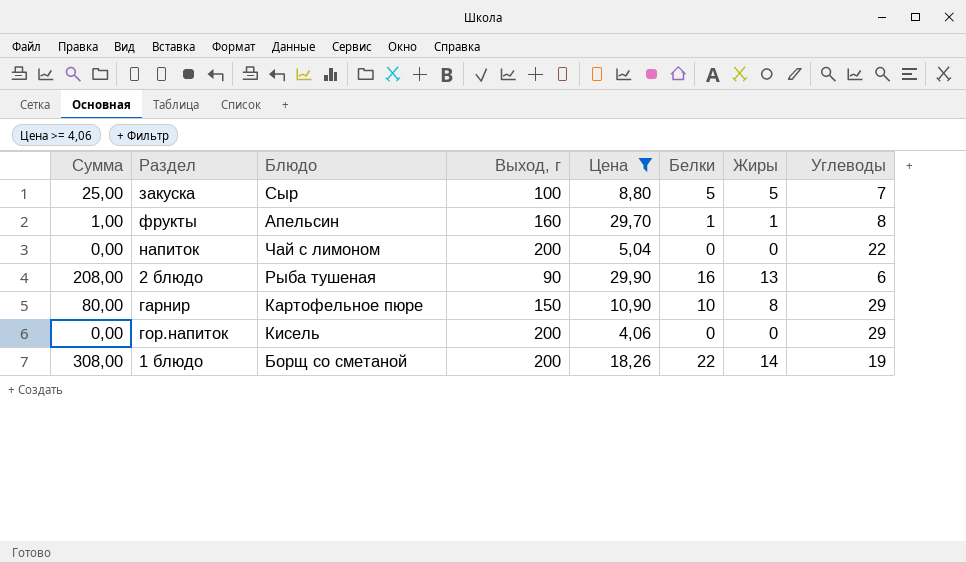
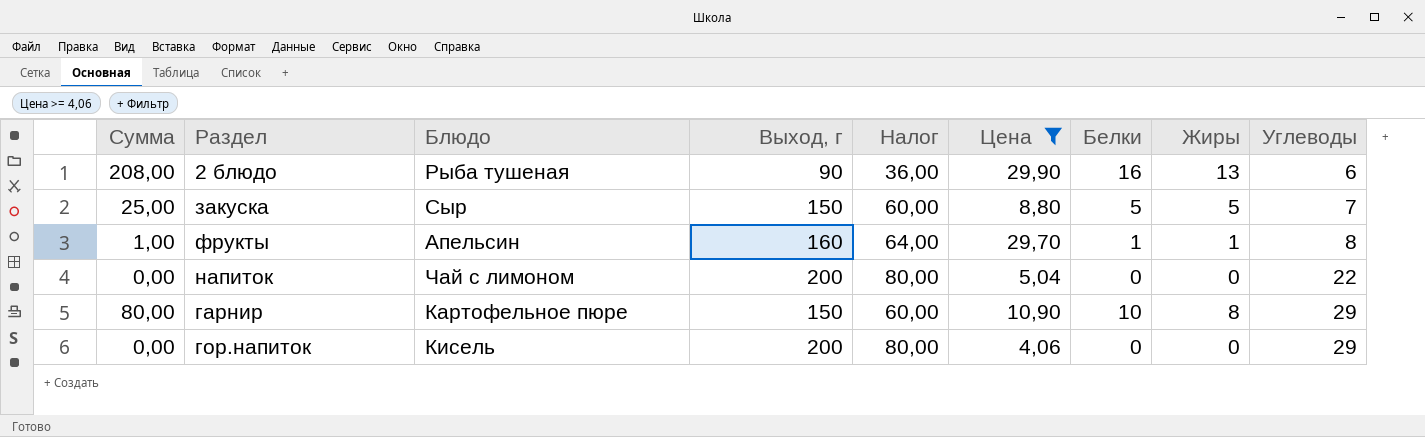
row order: none -> Углеводы ascending
column Налог | formula: none -> [Выход, г] * 0,4
row 1 блюдо: 308,00 | Борщ со сметаной | 200 | 18,26 | 22 | 14 | 19 -> none
закуска | Выход, г: 100 -> 150

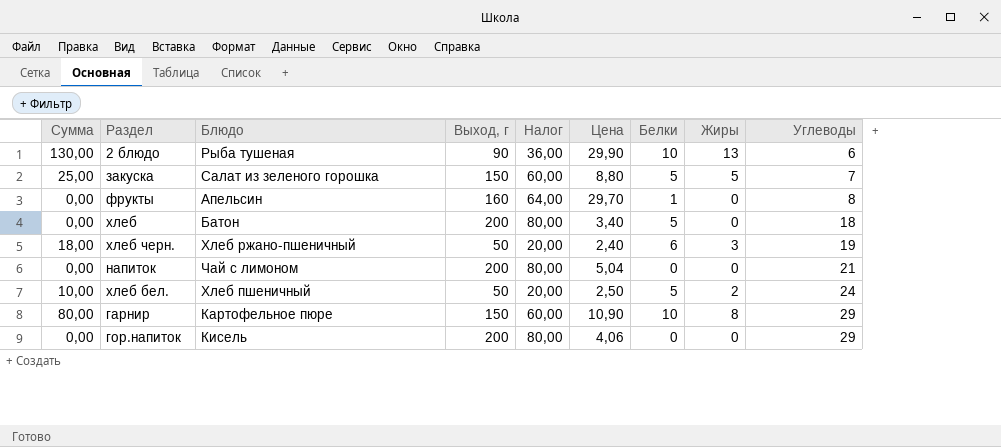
filter: Цена >= 4,06 -> none
2 блюдо | Сумма: 208,00 -> 130,00
2 блюдо | Белки: 16 -> 10
закуска | Блюдо: Сыр -> Салат из зеленого горошка
фрукты | Сумма: 1,00 -> 0,00
фрукты | Жиры: 1 -> 0
напиток | Углеводы: 22 -> 21

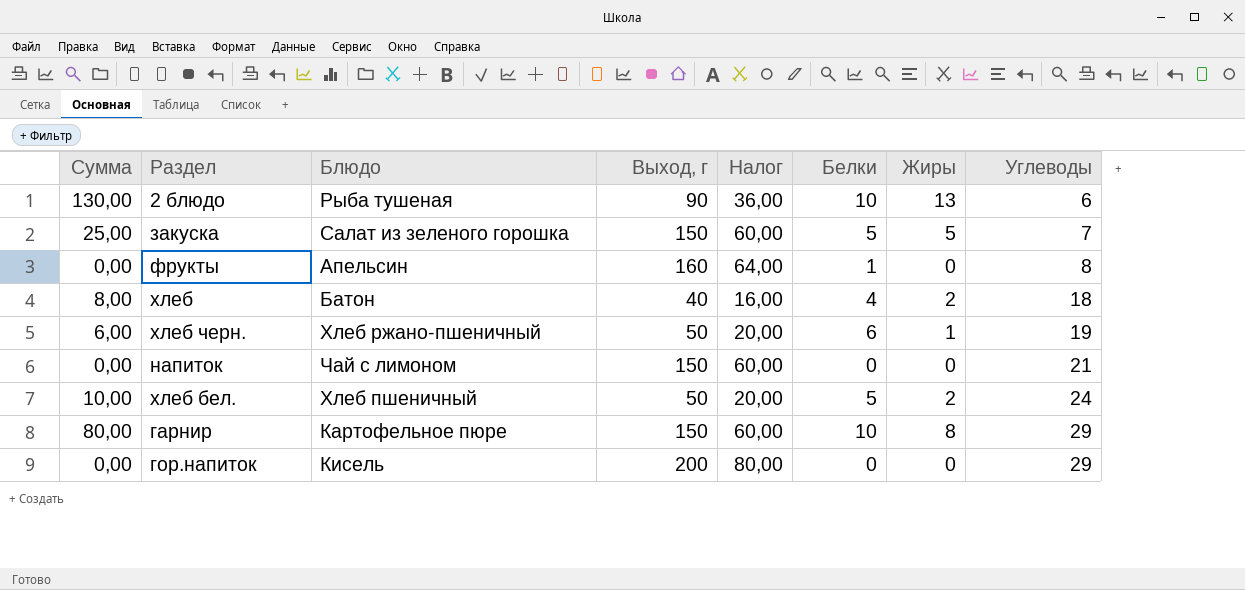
column Цена | position: 6 -> none
хлеб | Сумма: 0,00 -> 8,00
хлеб | Выход, г: 200 -> 40
хлеб | Налог: 80,00 -> 16,00
хлеб | Белки: 5 -> 4
хлеб | Жиры: 0 -> 2
хлеб черн. | Сумма: 18,00 -> 6,00
хлеб черн. | Жиры: 3 -> 1
напиток | Выход, г: 200 -> 150
напиток | Налог: 80,00 -> 60,00

